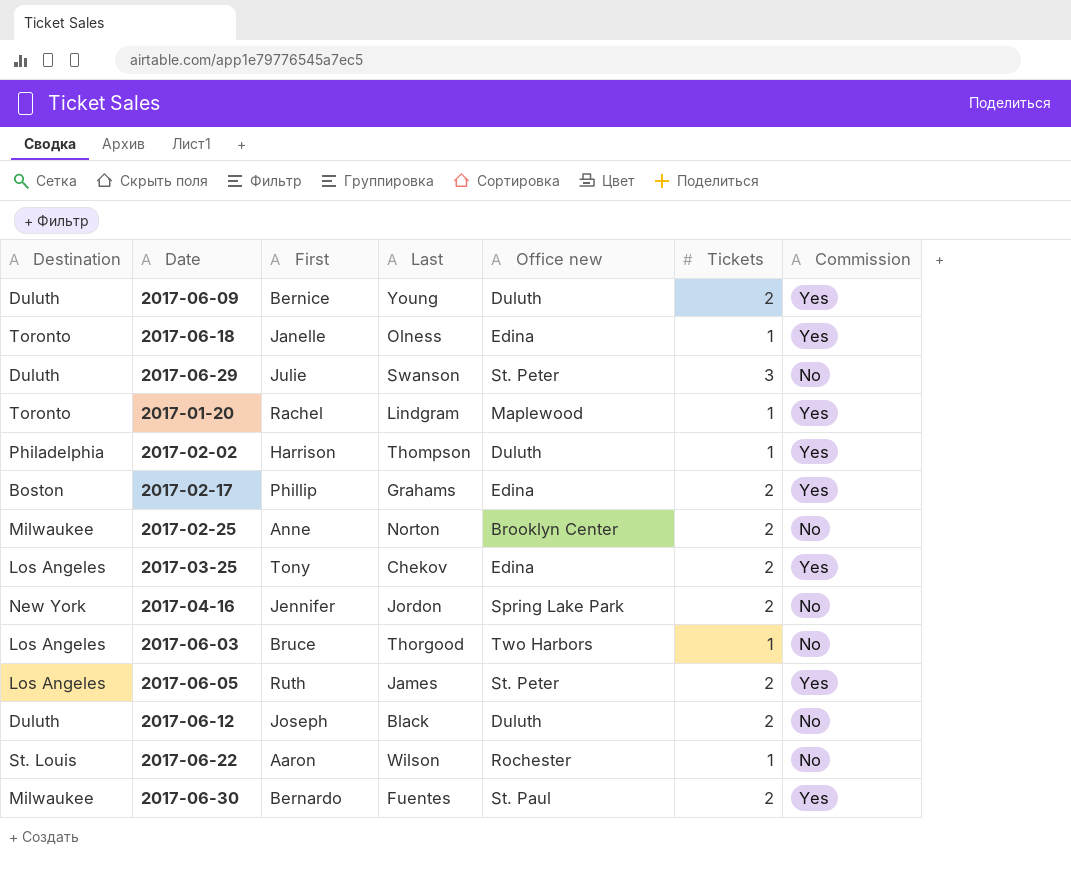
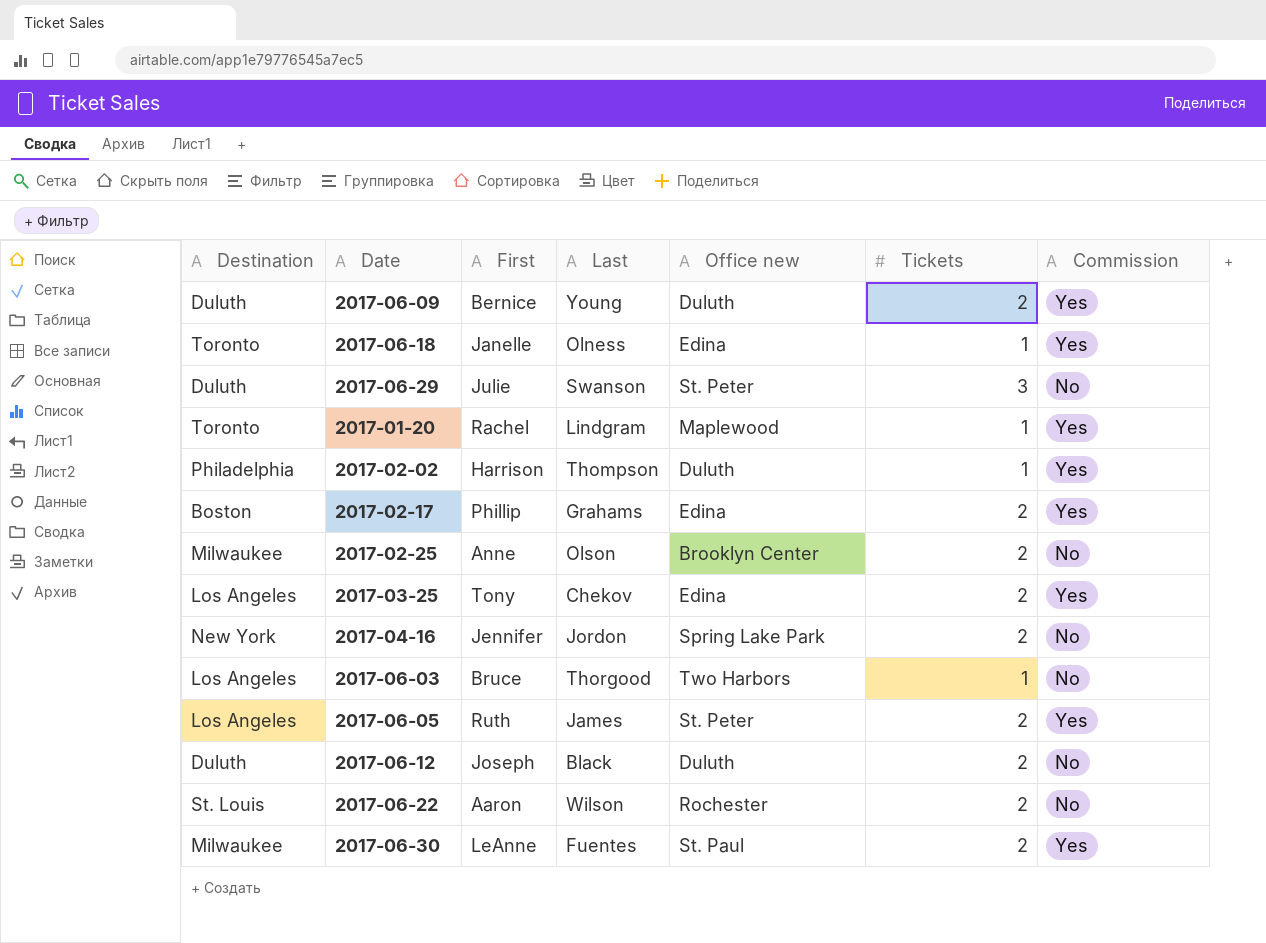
2017-02-25 | Last: Norton -> Olson
2017-06-22 | Tickets: 1 -> 2
2017-06-30 | First: Bernardo -> LeAnne

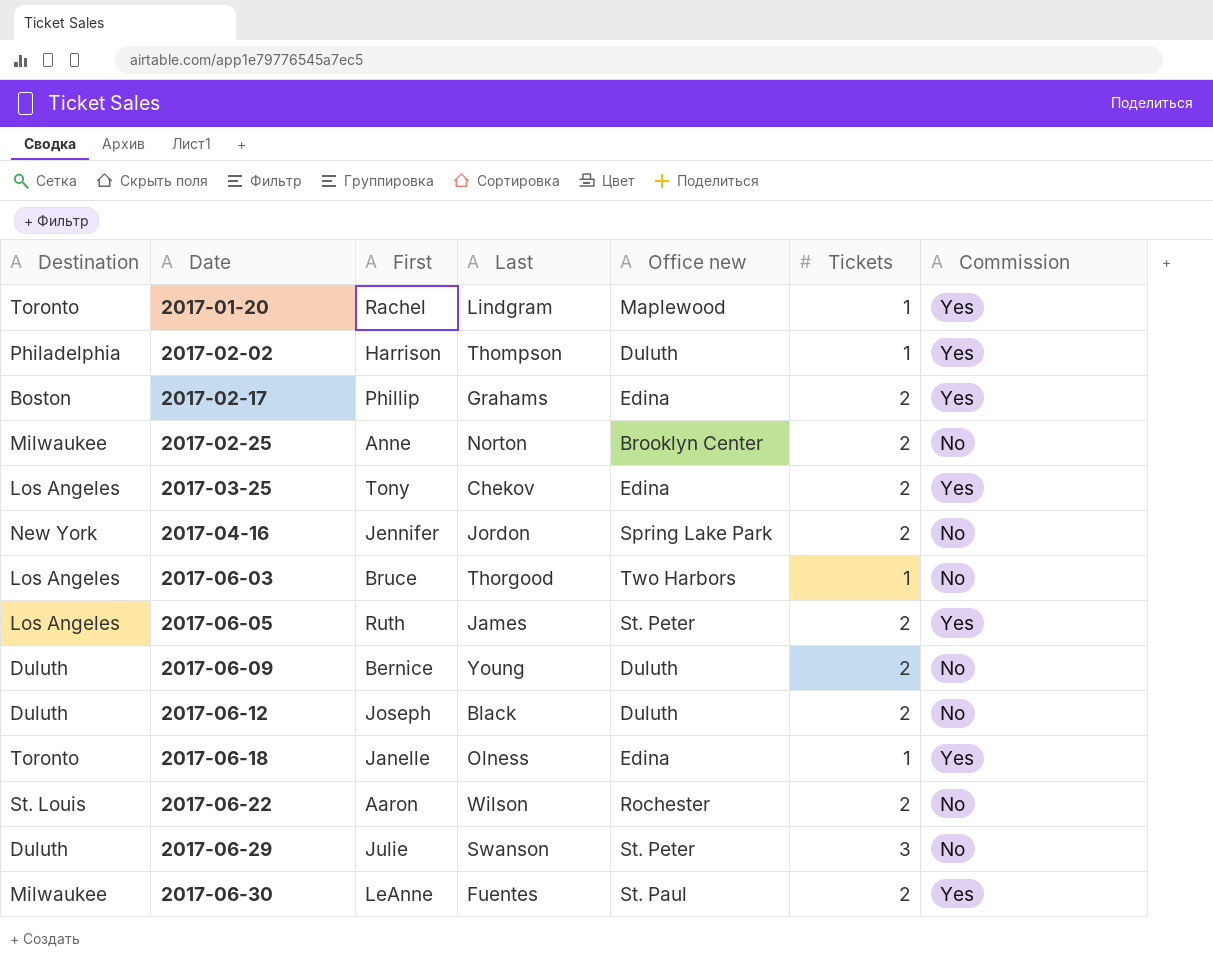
row order: none -> Date ascending
2017-02-25 | Last: Olson -> Norton
2017-06-09 | Commission: Yes -> No

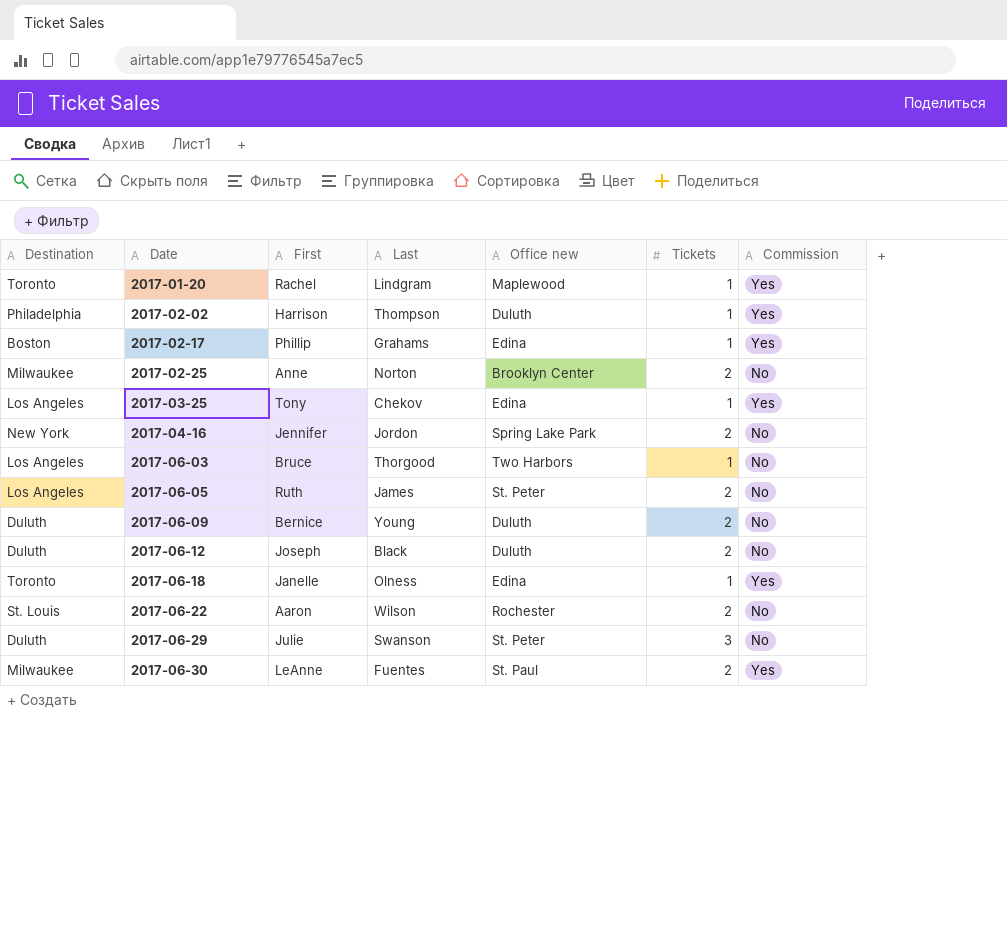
2017-02-17 | Tickets: 2 -> 1
2017-03-25 | Tickets: 2 -> 1
2017-06-05 | Commission: Yes -> No

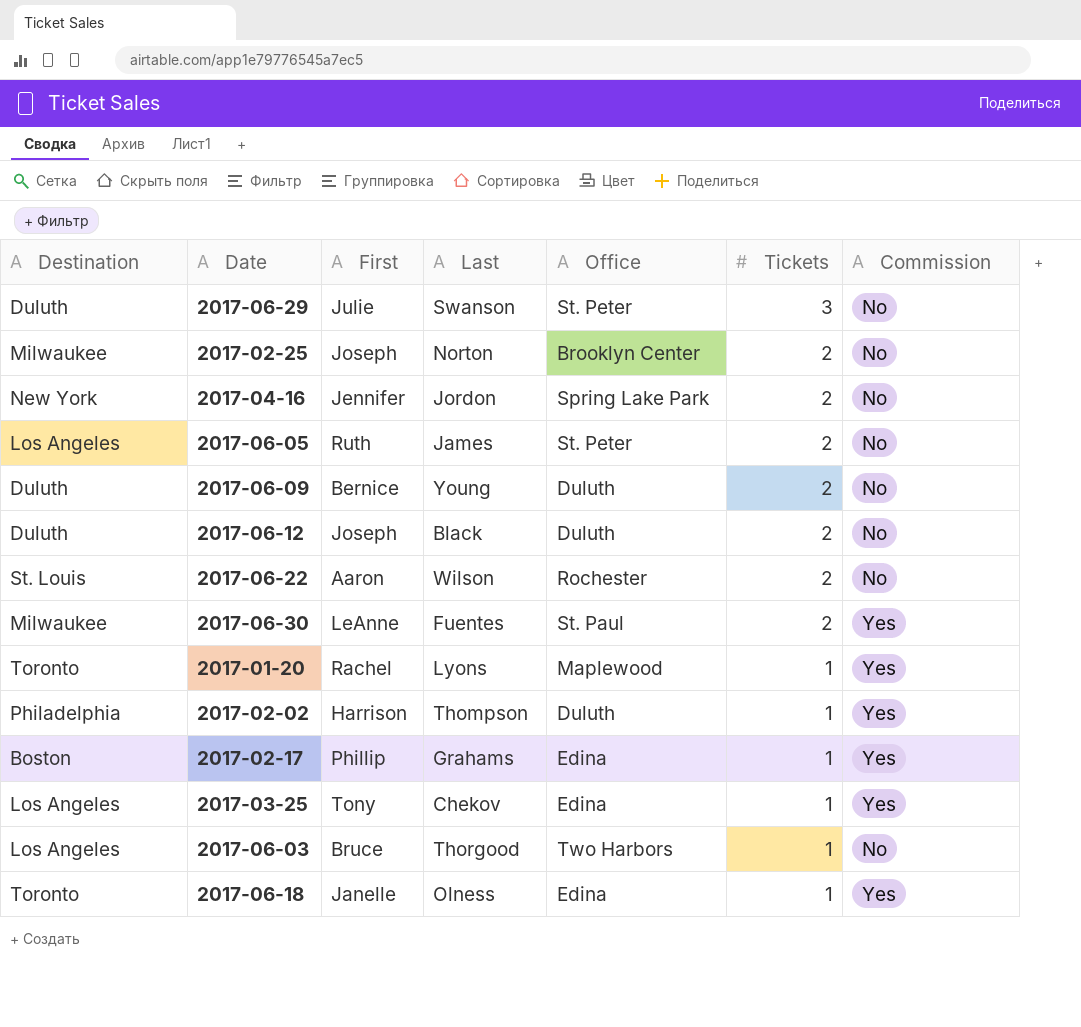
row order: Date ascending -> Tickets descending
column name: Office new -> Office
2017-02-25 | First: Anne -> Joseph
2017-01-20 | Last: Lindgram -> Lyons

